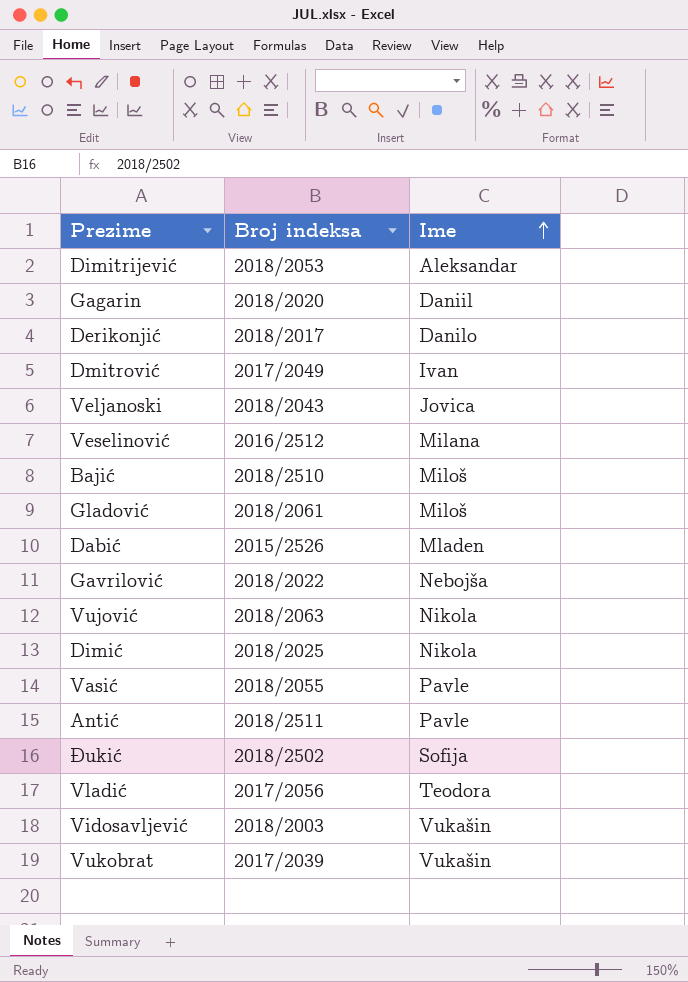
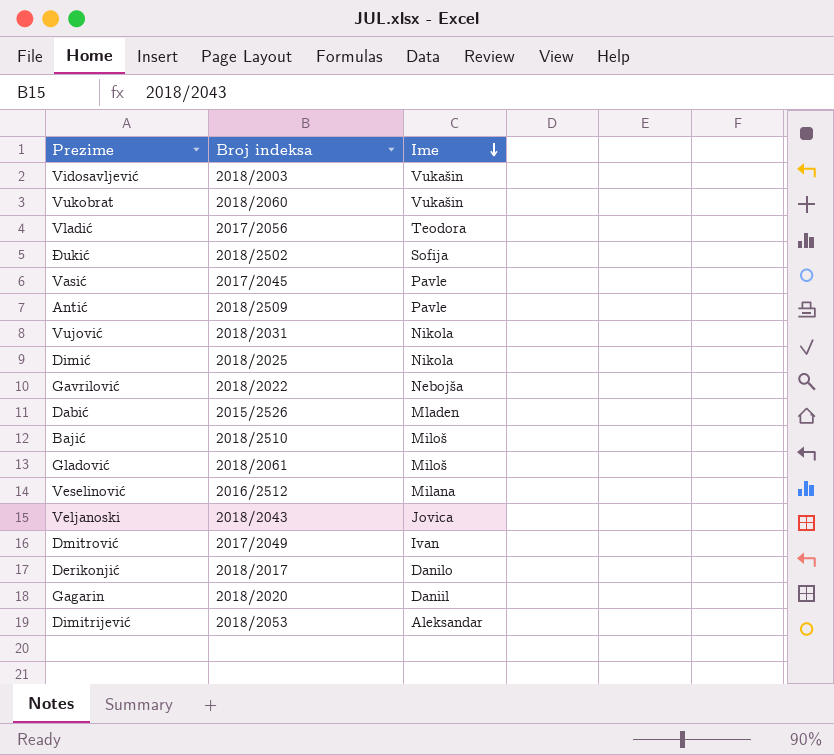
row order: Ime ascending -> Ime descending
Vukobrat | Broj indeksa: 2017/2039 -> 2018/2060
Vasić | Broj indeksa: 2018/2055 -> 2017/2045
Antić | Broj indeksa: 2018/2511 -> 2018/2509
Vujović | Broj indeksa: 2018/2063 -> 2018/2031

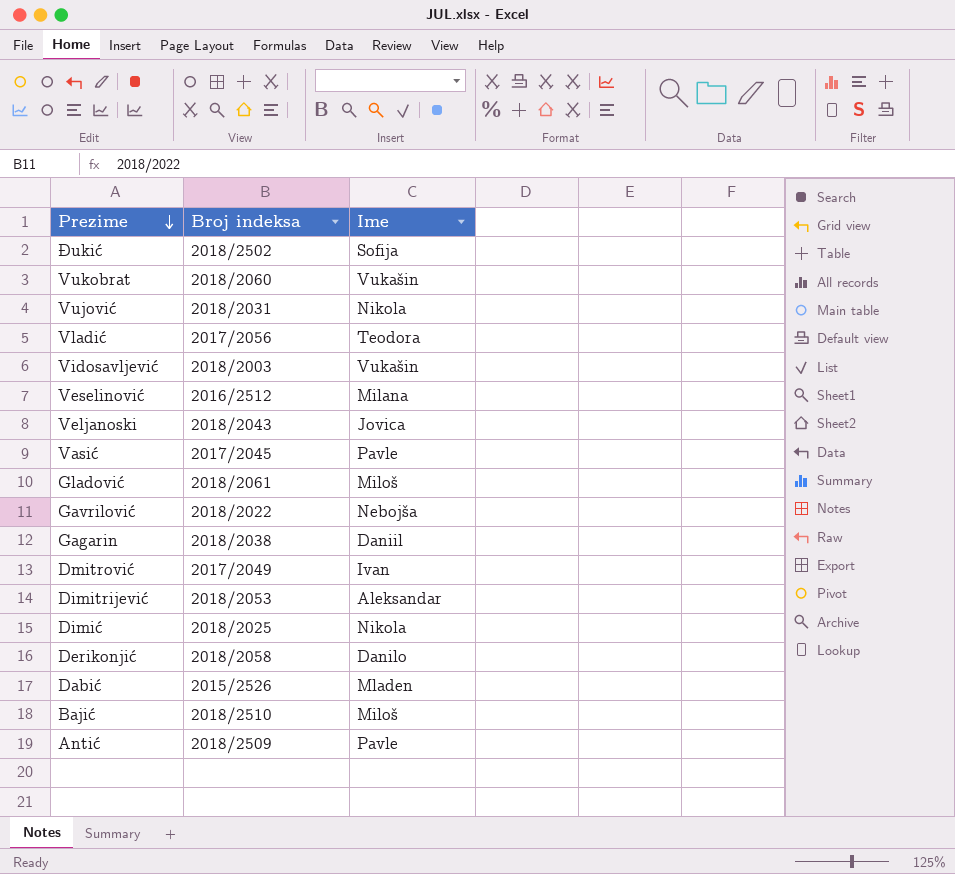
row order: Ime descending -> Prezime descending
Gagarin | Broj indeksa: 2018/2020 -> 2018/2038
Derikonjić | Broj indeksa: 2018/2017 -> 2018/2058

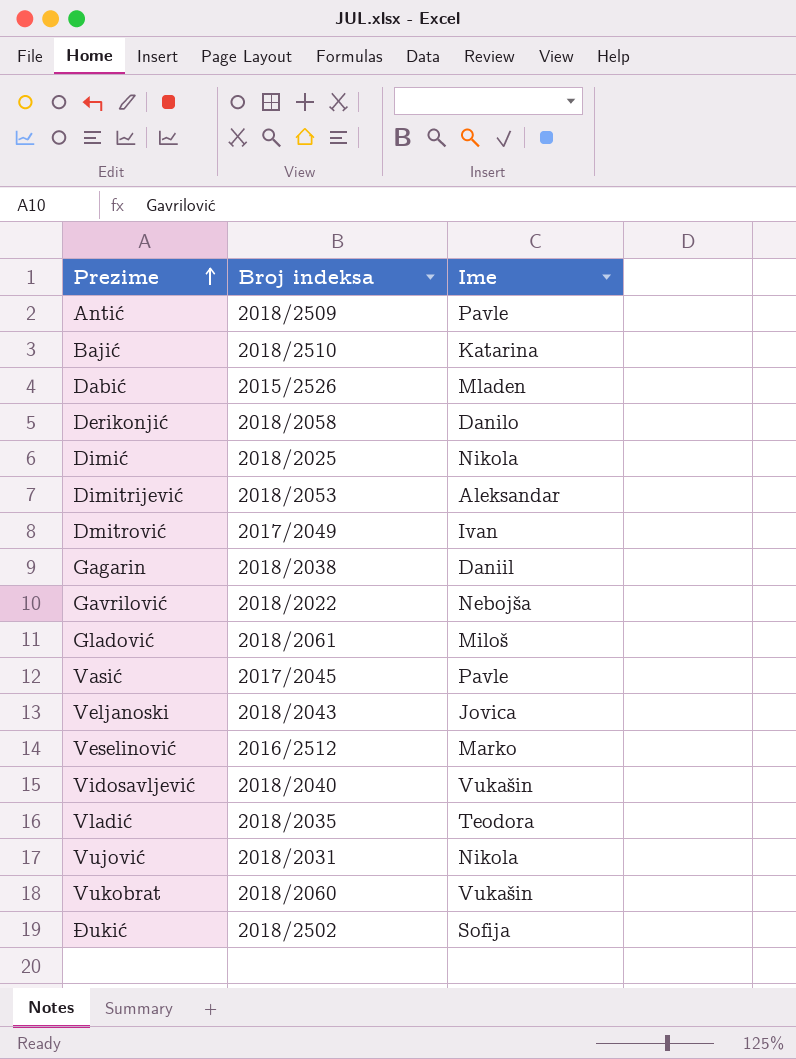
row order: Prezime descending -> Prezime ascending
Bajić | Ime: Miloš -> Katarina
Veselinović | Ime: Milana -> Marko
Vidosavljević | Broj indeksa: 2018/2003 -> 2018/2040
Vladić | Broj indeksa: 2017/2056 -> 2018/2035

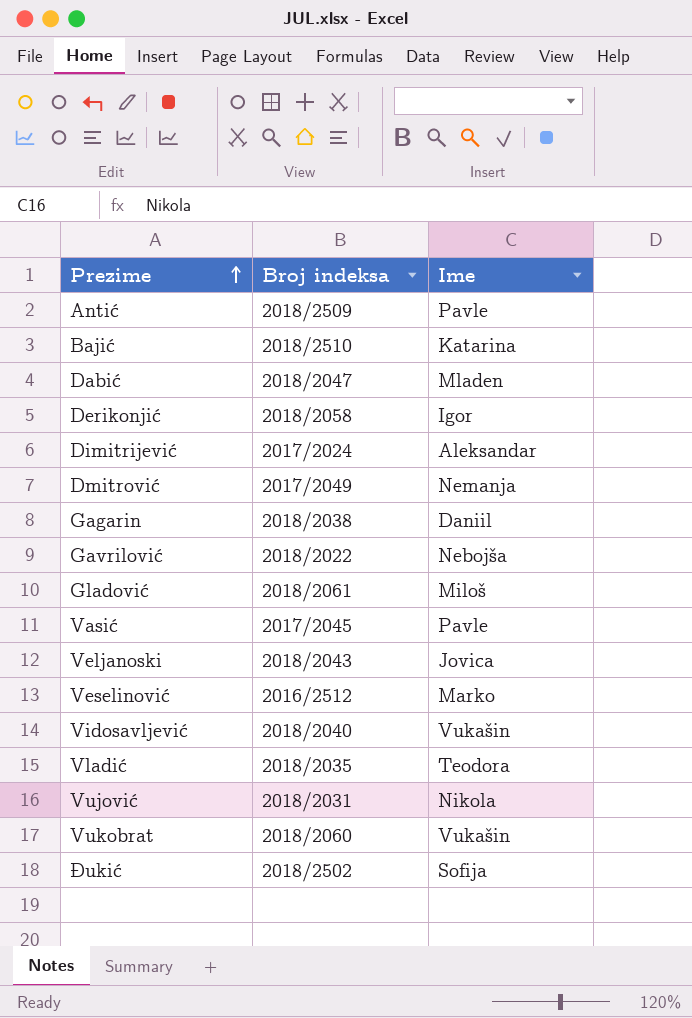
row Dimić: 2018/2025 | Nikola -> none
Dabić | Broj indeksa: 2015/2526 -> 2018/2047
Derikonjić | Ime: Danilo -> Igor
Dimitrijević | Broj indeksa: 2018/2053 -> 2017/2024
Dmitrović | Ime: Ivan -> Nemanja

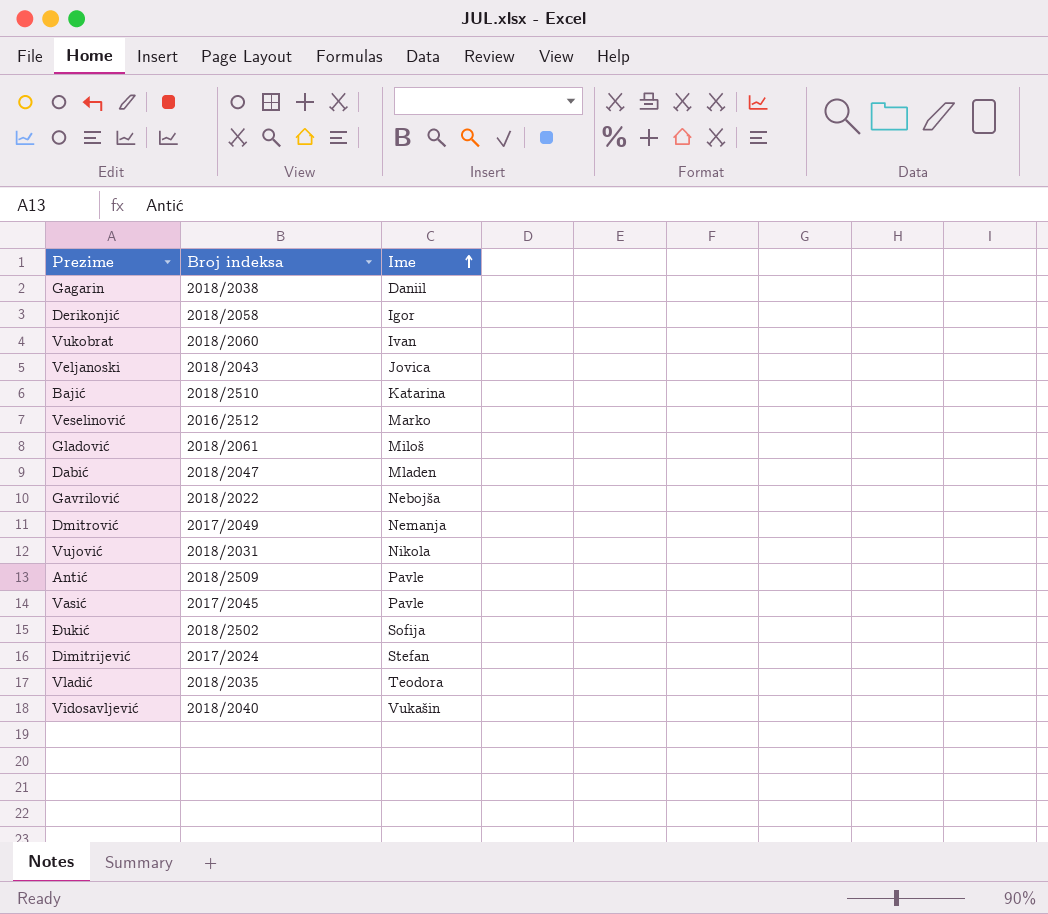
row order: Prezime ascending -> Ime ascending
Vukobrat | Ime: Vukašin -> Ivan
Dimitrijević | Ime: Aleksandar -> Stefan

